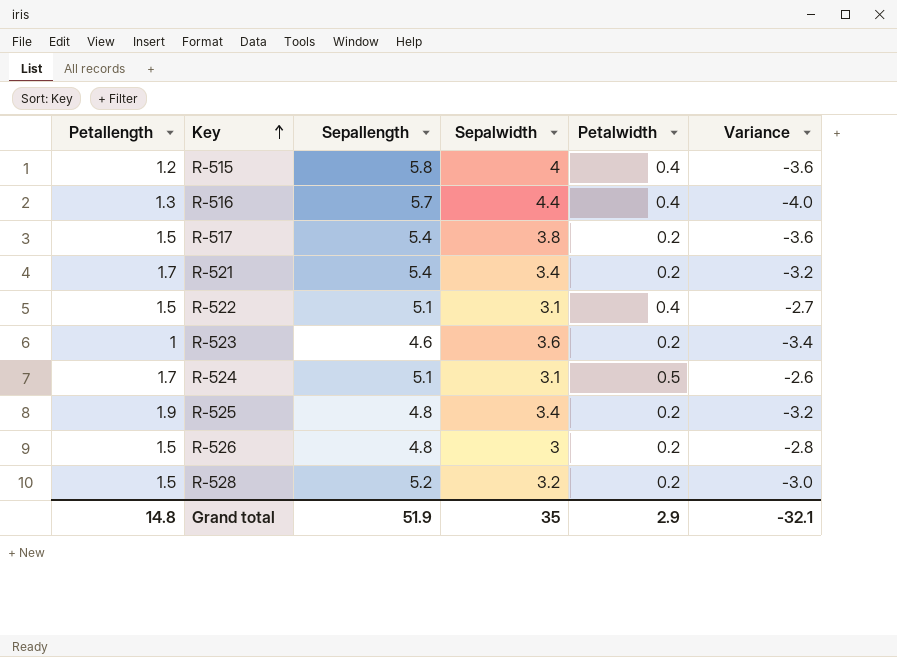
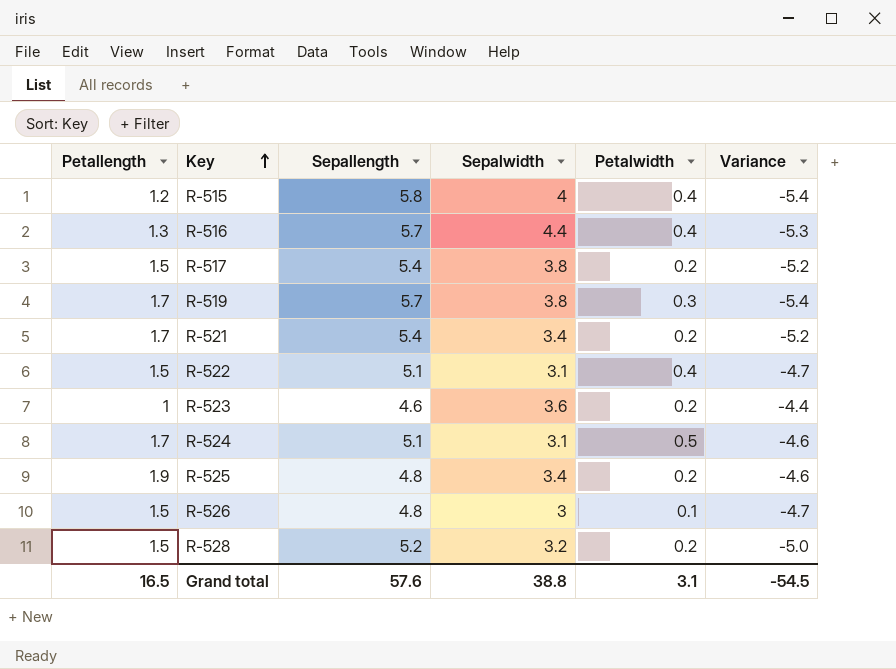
column Variance | formula: [Petalwidth] - [Sepalwidth] -> [Petalwidth] - [Sepallength]
row R-519: none -> 1.7 | 5.7 | 3.8 | 0.3 | -5.4
R-526 | Petalwidth: 0.2 -> 0.1
Grand total | Petallength: 14.8 -> 16.5
Grand total | Sepallength: 51.9 -> 57.6
Grand total | Sepalwidth: 35 -> 38.8
Grand total | Petalwidth: 2.9 -> 3.1
Grand total | Variance: -32.1 -> -54.5

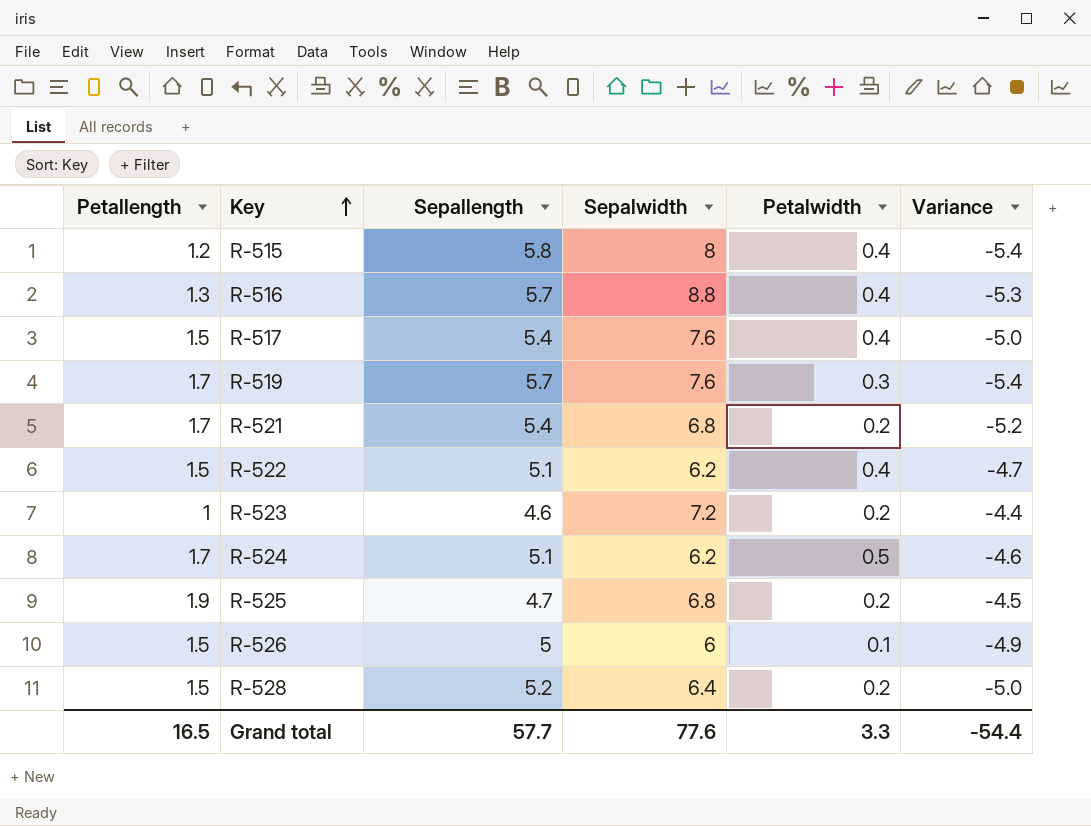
R-515 | Sepalwidth: 4 -> 8
R-516 | Sepalwidth: 4.4 -> 8.8
R-517 | Sepalwidth: 3.8 -> 7.6
R-517 | Petalwidth: 0.2 -> 0.4
R-517 | Variance: -5.2 -> -5.0
R-519 | Sepalwidth: 3.8 -> 7.6
R-521 | Sepalwidth: 3.4 -> 6.8
R-522 | Sepalwidth: 3.1 -> 6.2
R-523 | Sepalwidth: 3.6 -> 7.2
R-524 | Sepalwidth: 3.1 -> 6.2
R-525 | Sepallength: 4.8 -> 4.7
R-525 | Sepalwidth: 3.4 -> 6.8
R-525 | Variance: -4.6 -> -4.5
R-526 | Sepallength: 4.8 -> 5
R-526 | Sepalwidth: 3 -> 6
R-526 | Variance: -4.7 -> -4.9
R-528 | Sepalwidth: 3.2 -> 6.4
Grand total | Sepallength: 57.6 -> 57.7
Grand total | Sepalwidth: 38.8 -> 77.6
Grand total | Petalwidth: 3.1 -> 3.3
Grand total | Variance: -54.5 -> -54.4

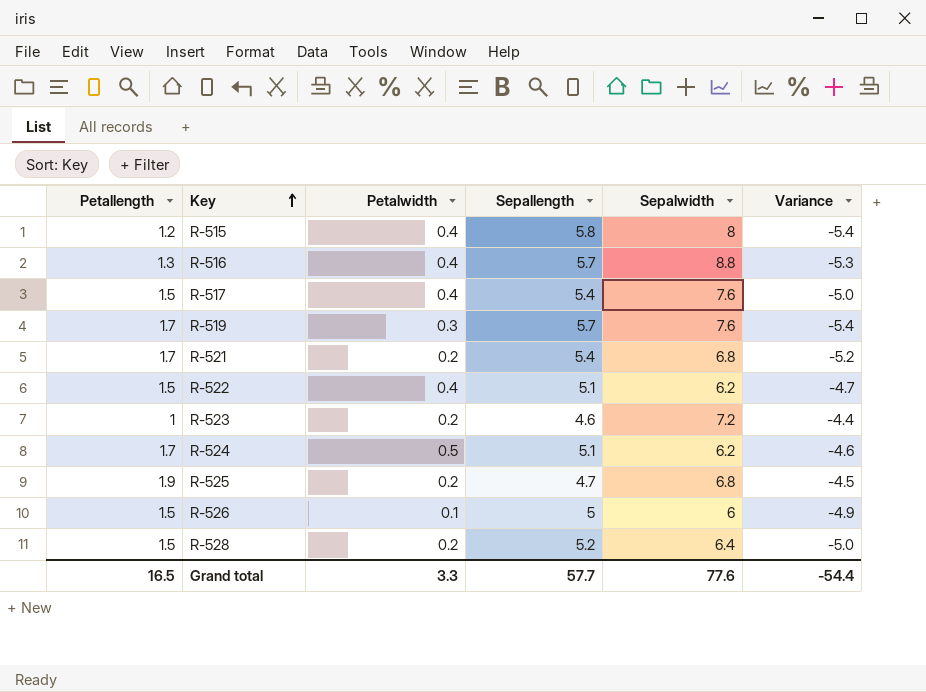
column Petalwidth | position: 5 -> 3

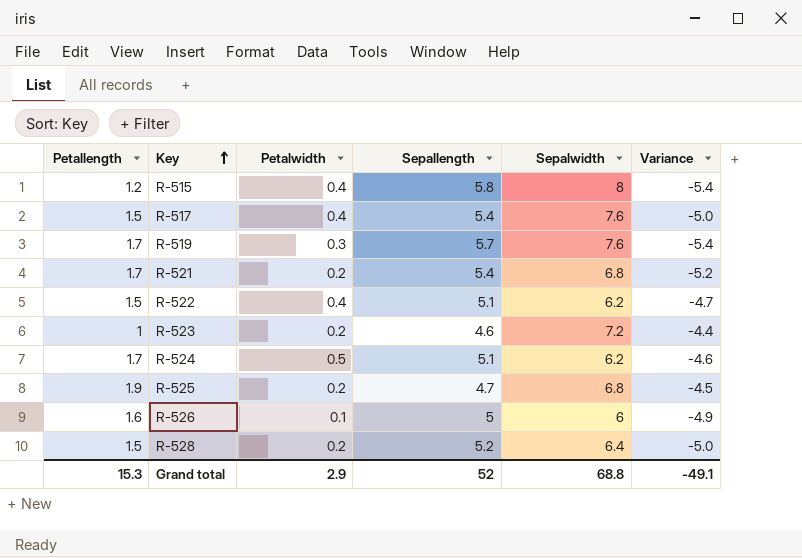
row R-516: 1.3 | 0.4 | 5.7 | 8.8 | -5.3 -> none
R-526 | Petallength: 1.5 -> 1.6
Grand total | Petallength: 16.5 -> 15.3
Grand total | Petalwidth: 3.3 -> 2.9
Grand total | Sepallength: 57.7 -> 52
Grand total | Sepalwidth: 77.6 -> 68.8
Grand total | Variance: -54.4 -> -49.1

